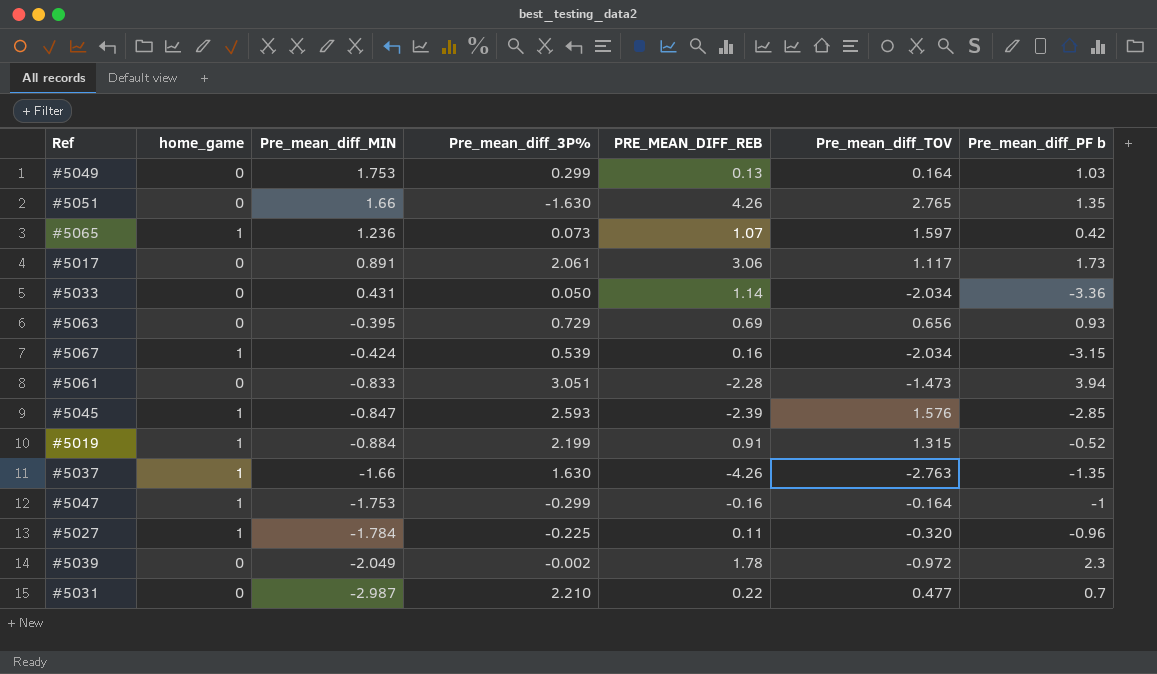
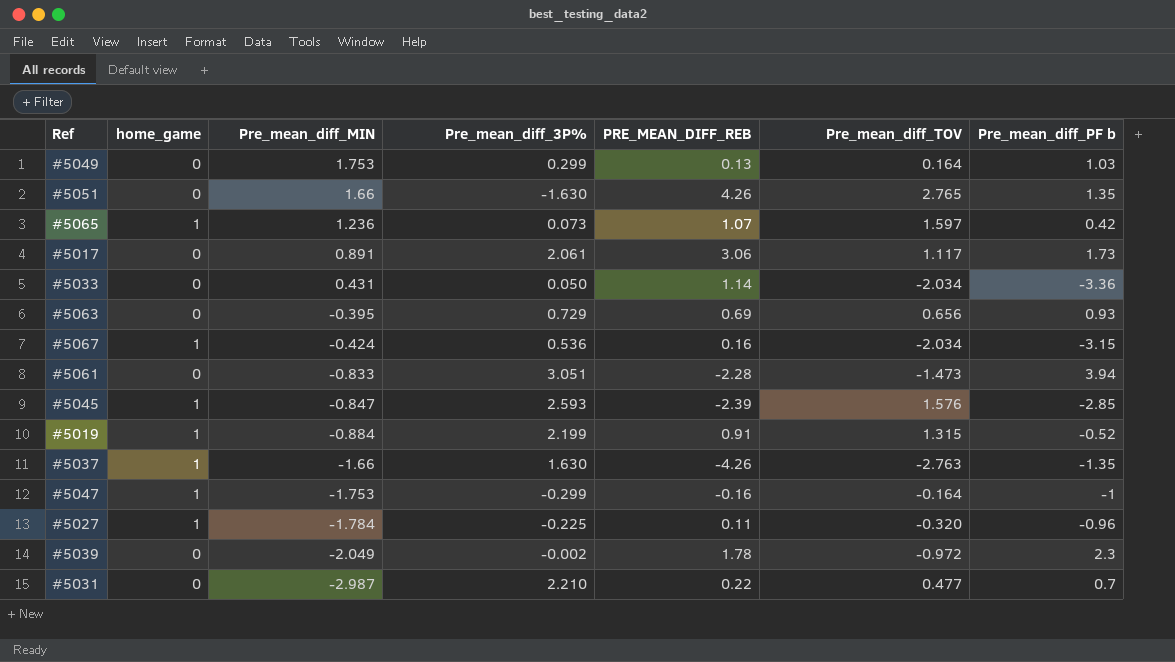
#5067 | Pre_mean_diff_3P%: 0.539 -> 0.536

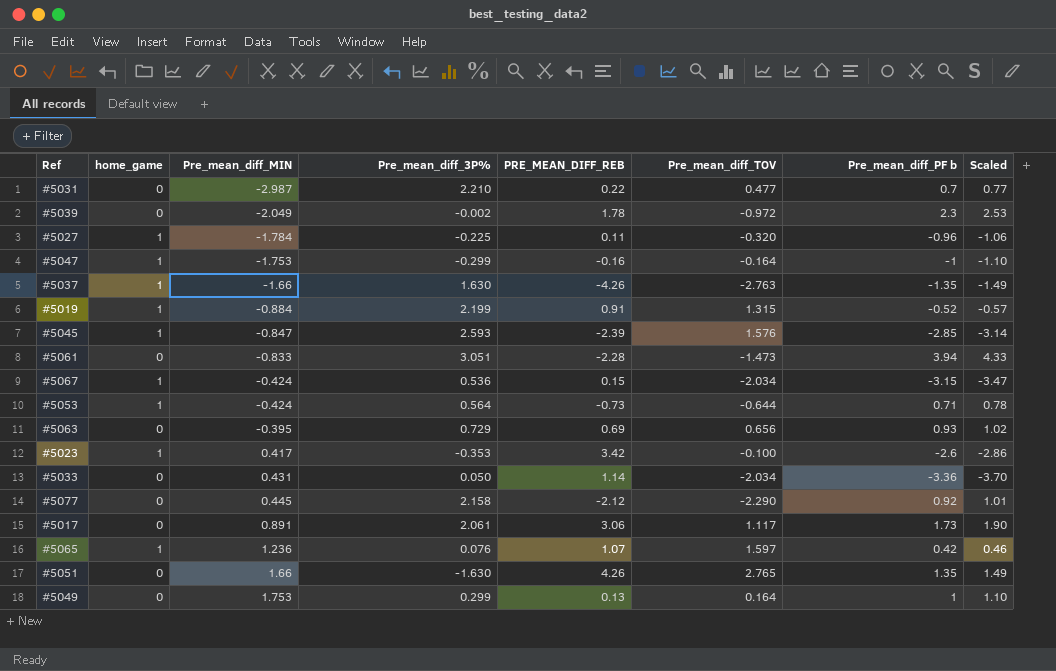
row order: Pre_mean_diff_MIN descending -> Pre_mean_diff_MIN ascending
column Scaled | formula: none -> [Pre_mean_diff_PF b] * 1.1
#5067 | PRE_MEAN_DIFF_REB: 0.16 -> 0.15
row #5053: none -> 1 | -0.424 | 0.564 | -0.73 | -0.644 | 0.71 | 0.78
row #5023: none -> 1 | 0.417 | -0.353 | 3.42 | -0.100 | -2.6 | -2.86
row #5077: none -> 0 | 0.445 | 2.158 | -2.12 | -2.290 | 0.92 | 1.01
#5065 | Pre_mean_diff_3P%: 0.073 -> 0.076
#5049 | Pre_mean_diff_PF b: 1.03 -> 1

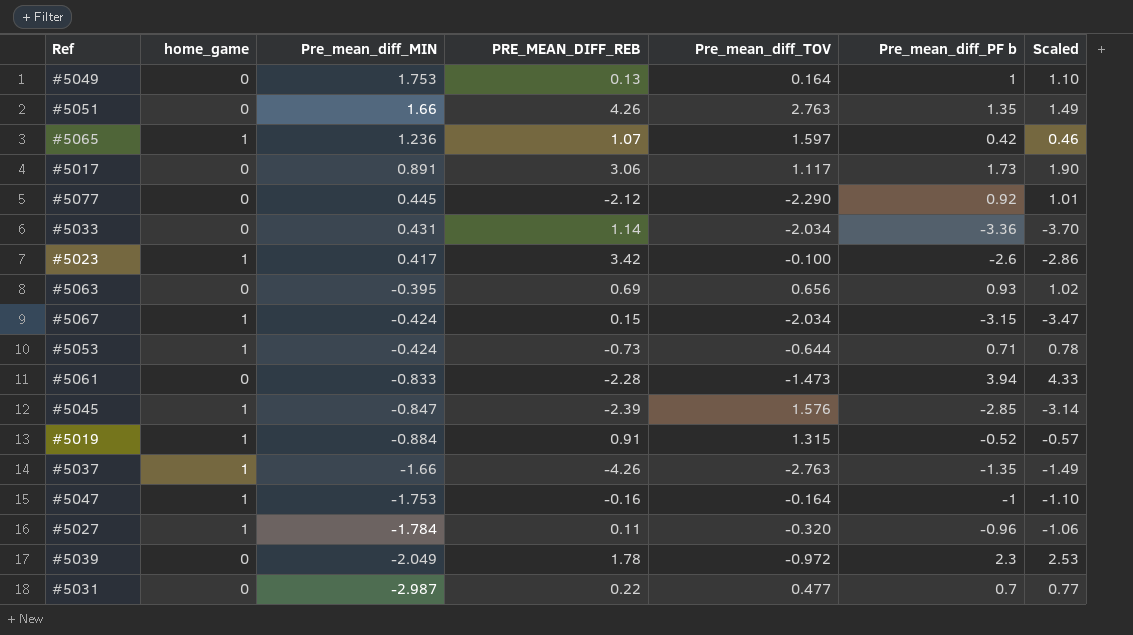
row order: Pre_mean_diff_MIN ascending -> Pre_mean_diff_MIN descending
column Pre_mean_diff_3P% | position: 4 -> none
#5051 | Pre_mean_diff_TOV: 2.765 -> 2.763

